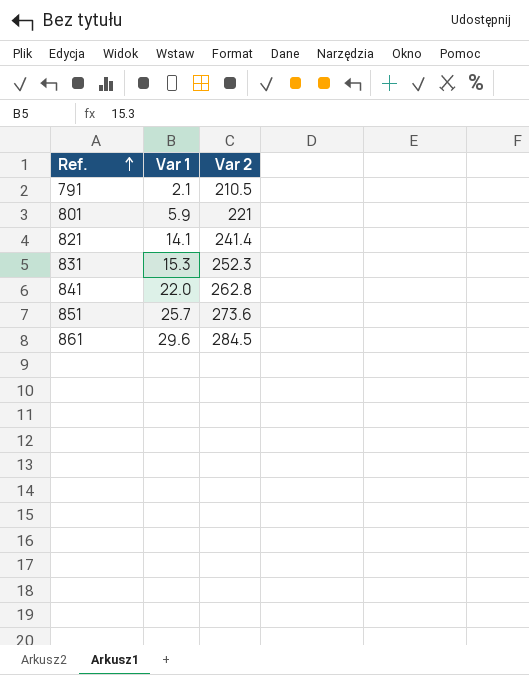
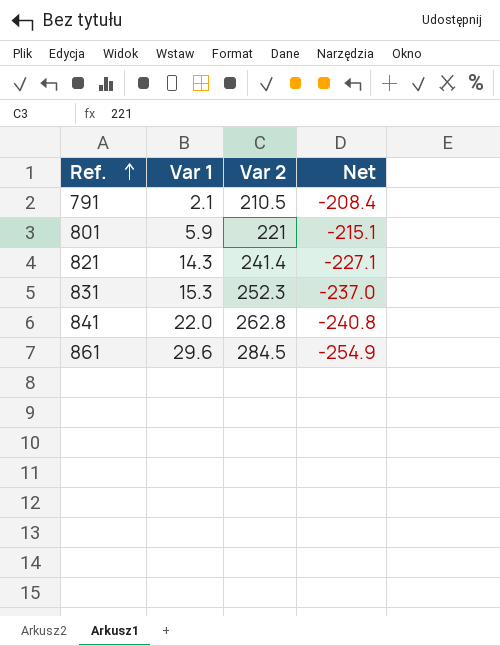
column Net | formula: none -> [Var 1] - [Var 2]
row 851: 25.7 | 273.6 -> none
821 | Var 1: 14.1 -> 14.3

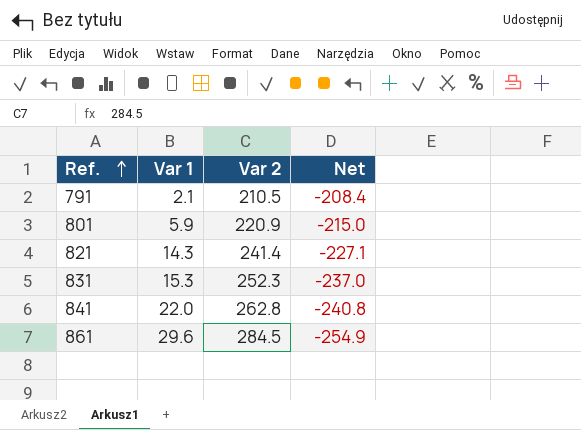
801 | Var 2: 221 -> 220.9
801 | Net: -215.1 -> -215.0

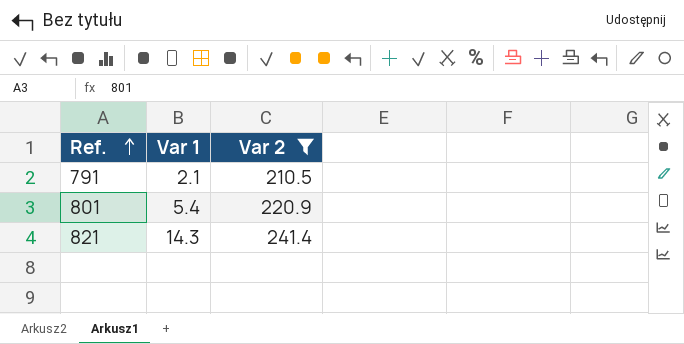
filter: none -> Var 2 <= 241.4
column Net | formula: [Var 1] - [Var 2] -> none
801 | Var 1: 5.9 -> 5.4

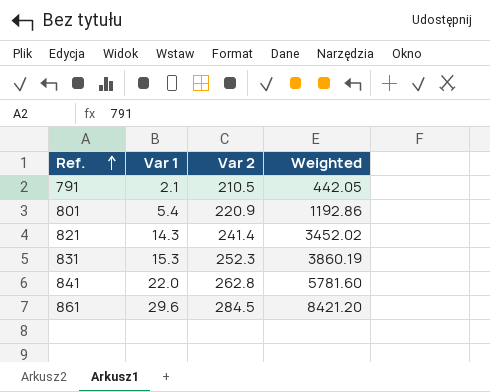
filter: Var 2 <= 241.4 -> none
column Weighted | formula: none -> [Var 1] * [Var 2]

